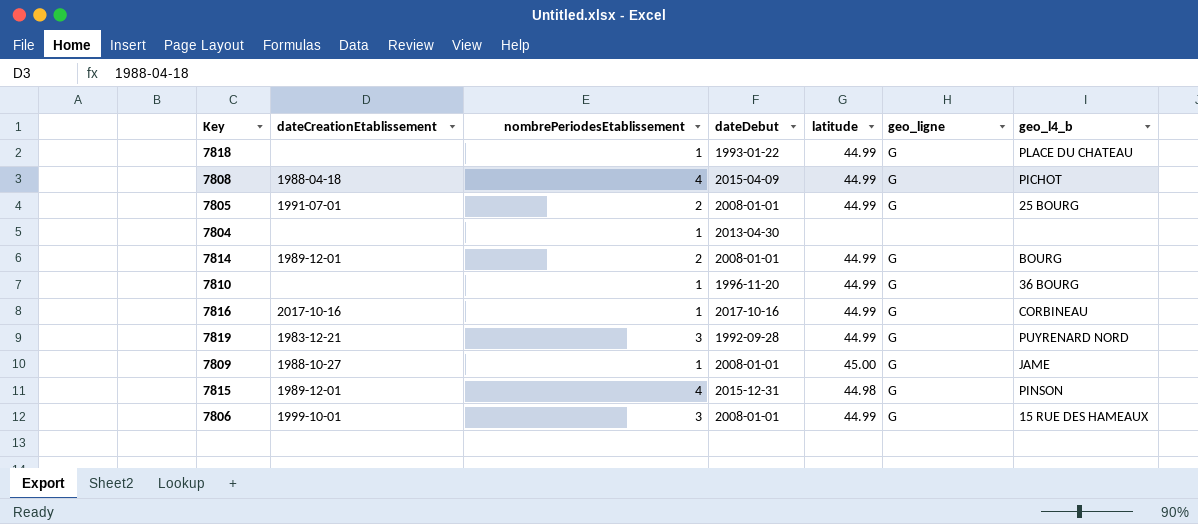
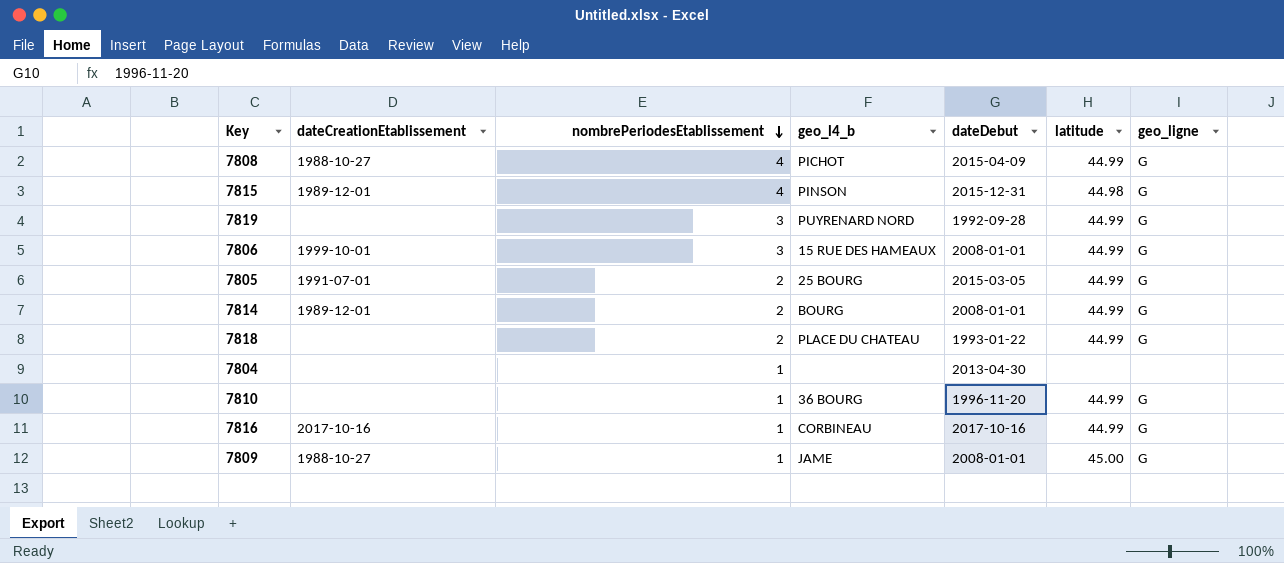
row order: none -> nombrePeriodesEtablissement descending
column geo_l4_b | position: 7 -> 4
7808 | dateCreationEtablissement: 1988-04-18 -> 1988-10-27
7819 | dateCreationEtablissement: 1983-12-21 -> none
7805 | dateDebut: 2008-01-01 -> 2015-03-05
7818 | nombrePeriodesEtablissement: 1 -> 2

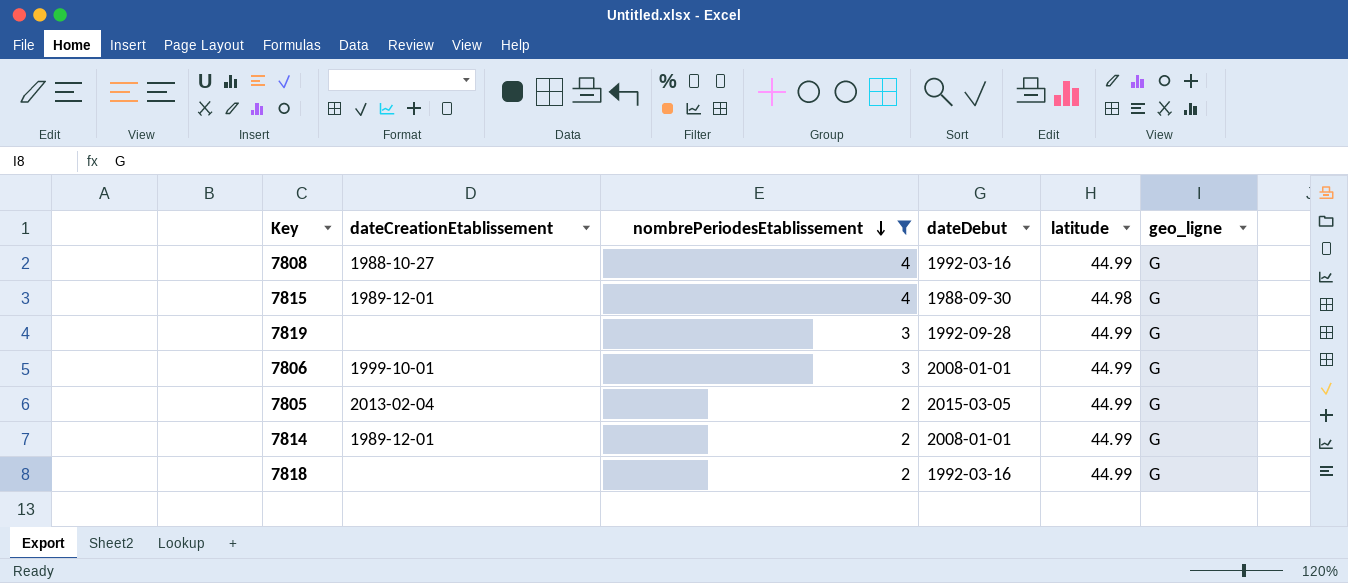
filter: none -> nombrePeriodesEtablissement != 1
column geo_l4_b | position: 4 -> none
7808 | dateDebut: 2015-04-09 -> 1992-03-16
7815 | dateDebut: 2015-12-31 -> 1988-09-30
7805 | dateCreationEtablissement: 1991-07-01 -> 2013-02-04
7818 | dateDebut: 1993-01-22 -> 1992-03-16

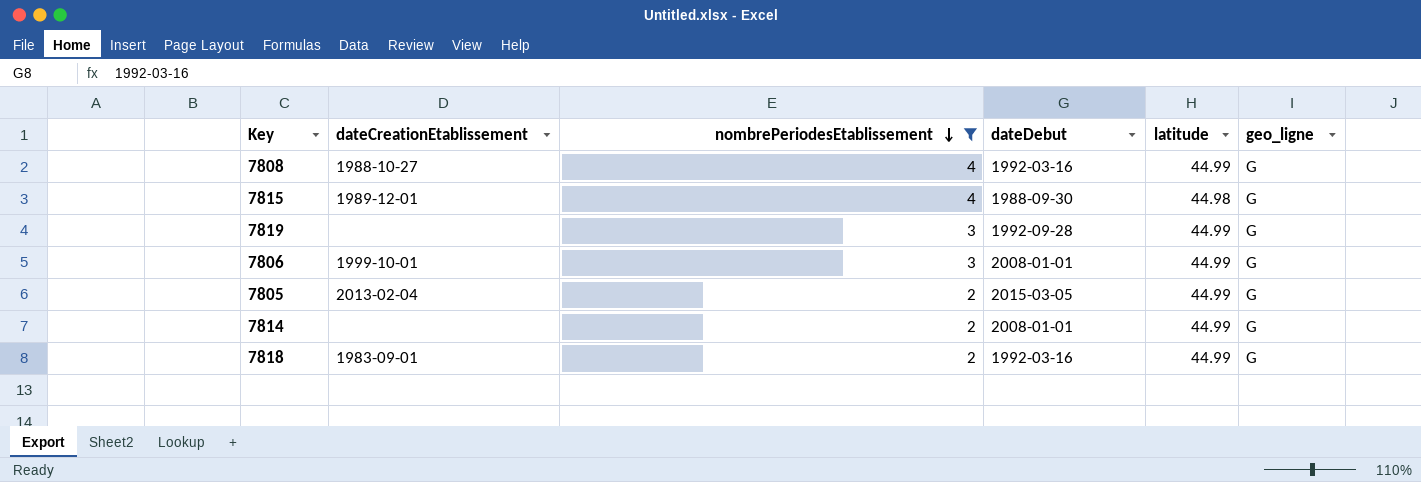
7814 | dateCreationEtablissement: 1989-12-01 -> none
7818 | dateCreationEtablissement: none -> 1983-09-01

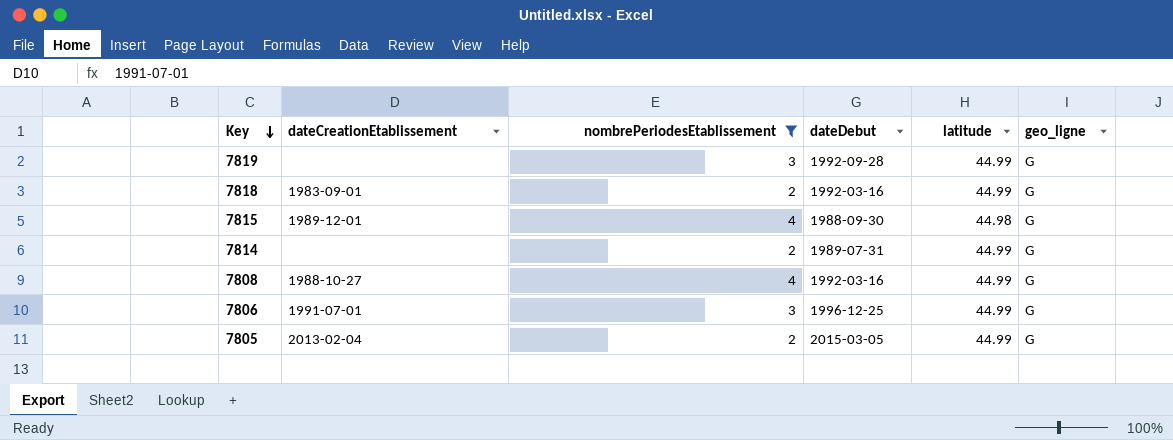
row order: nombrePeriodesEtablissement descending -> Key descending
7814 | dateDebut: 2008-01-01 -> 1989-07-31
7806 | dateCreationEtablissement: 1999-10-01 -> 1991-07-01
7806 | dateDebut: 2008-01-01 -> 1996-12-25

